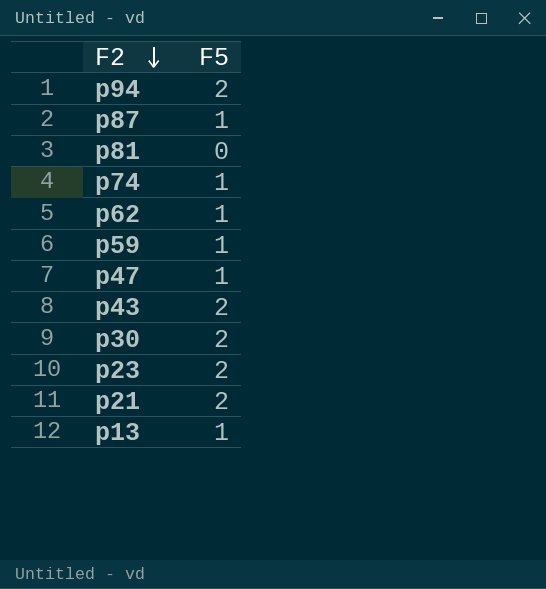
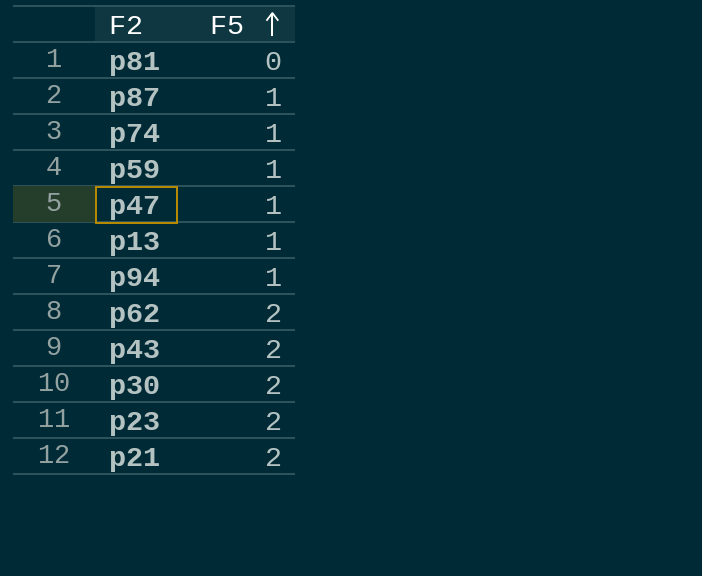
row order: F2 descending -> F5 ascending
p94 | F5: 2 -> 1
p62 | F5: 1 -> 2

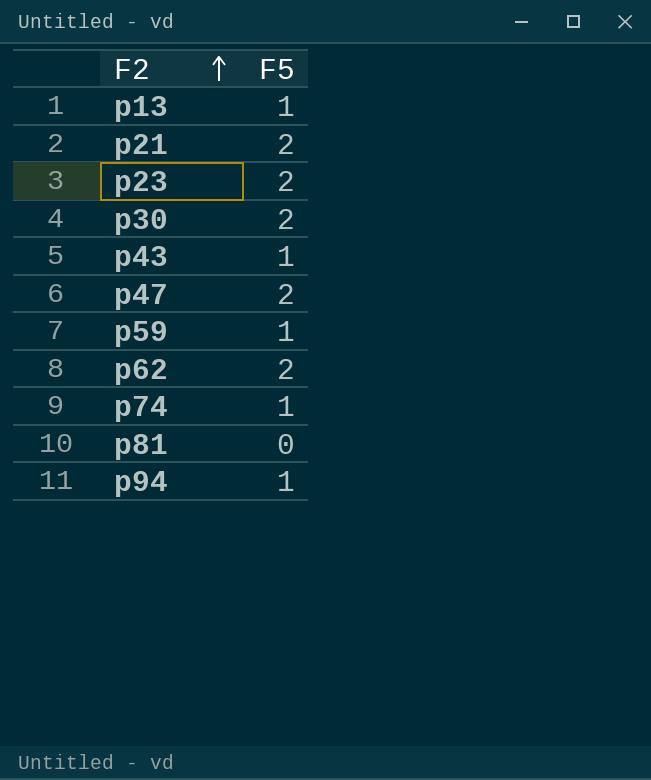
row order: F5 ascending -> F2 ascending
row p87: 1 -> none
p43 | F5: 2 -> 1
p47 | F5: 1 -> 2

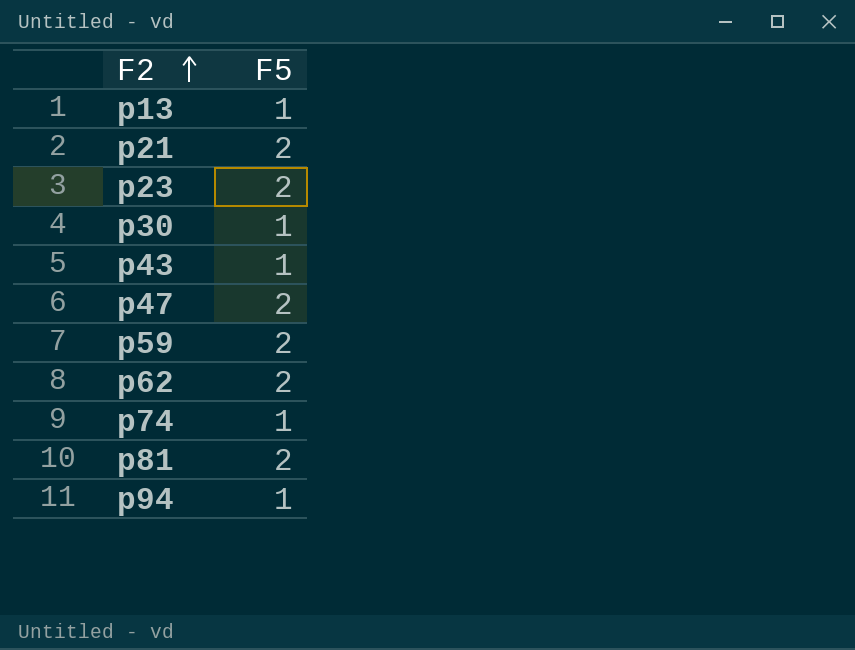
p30 | F5: 2 -> 1
p59 | F5: 1 -> 2
p81 | F5: 0 -> 2

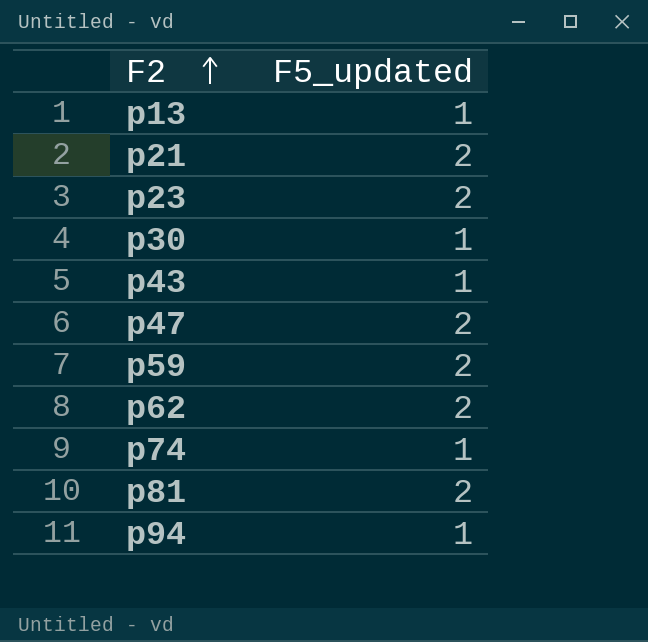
column name: F5 -> F5_updated

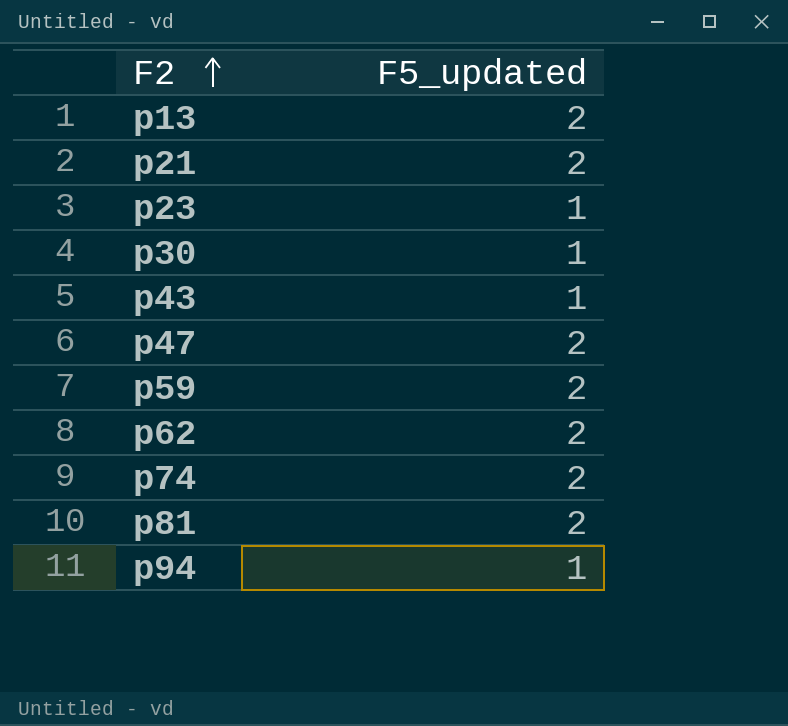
p13 | F5_updated: 1 -> 2
p23 | F5_updated: 2 -> 1
p74 | F5_updated: 1 -> 2

